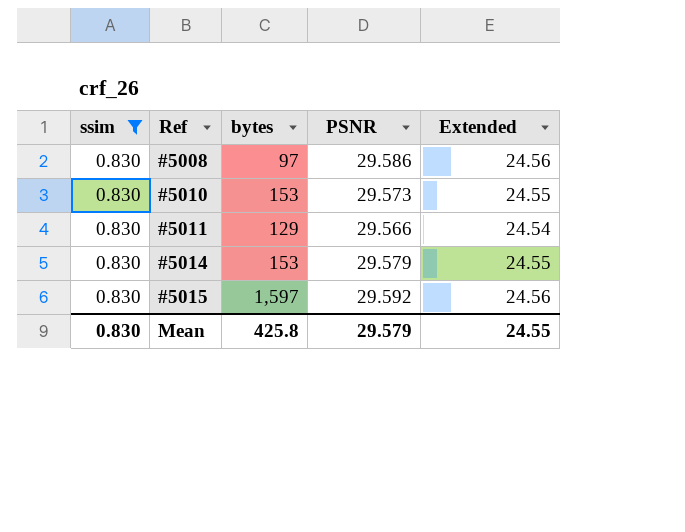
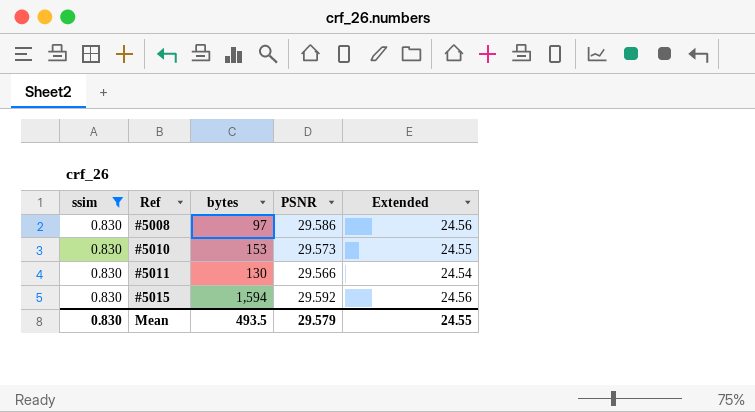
row #5014: 0.830 | 153 | 29.579 | 24.55 -> none
#5011 | bytes: 129 -> 130
#5015 | bytes: 1,597 -> 1,594
Mean | bytes: 425.8 -> 493.5

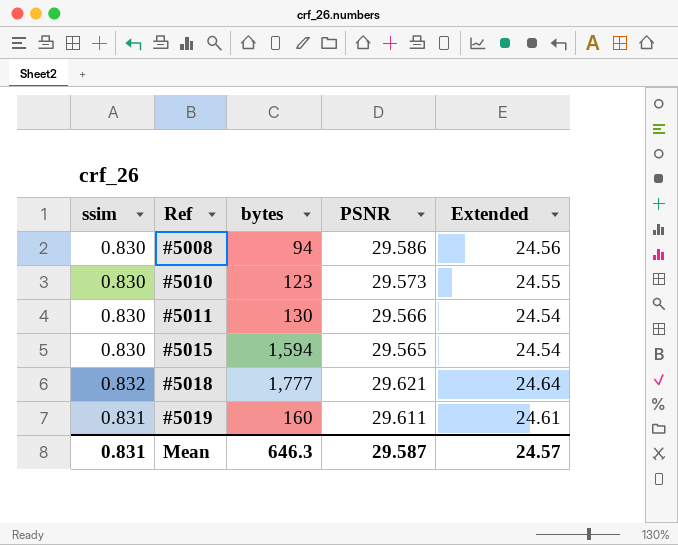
filter: ssim = 0.830 -> none
#5008 | bytes: 97 -> 94
#5010 | bytes: 153 -> 123
#5015 | PSNR: 29.592 -> 29.565
#5015 | Extended: 24.56 -> 24.54
Mean | ssim: 0.830 -> 0.831
Mean | bytes: 493.5 -> 646.3
Mean | PSNR: 29.579 -> 29.587
Mean | Extended: 24.55 -> 24.57

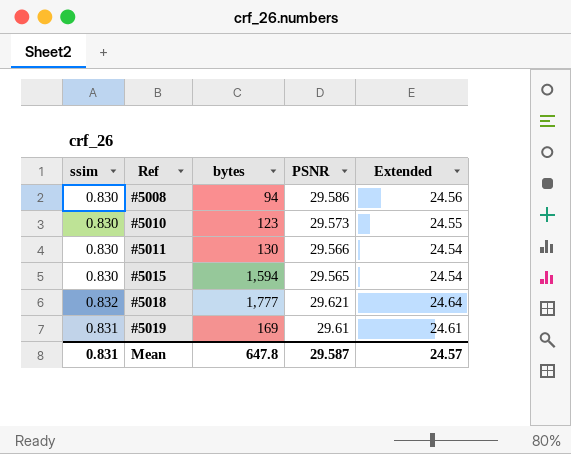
#5019 | bytes: 160 -> 169
#5019 | PSNR: 29.611 -> 29.61
Mean | bytes: 646.3 -> 647.8

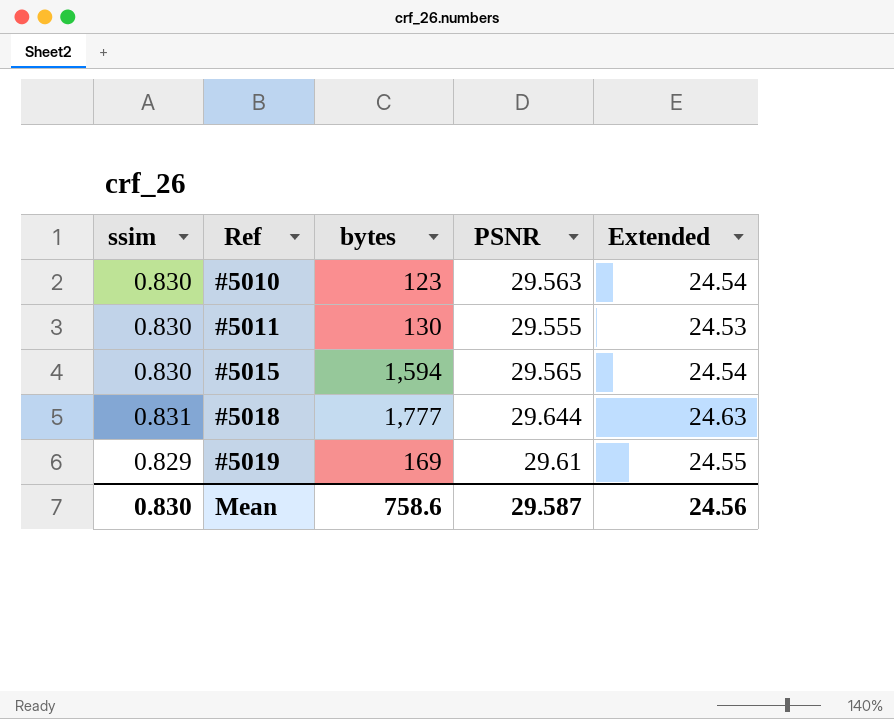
row #5008: 0.830 | 94 | 29.586 | 24.56 -> none
#5010 | PSNR: 29.573 -> 29.563
#5010 | Extended: 24.55 -> 24.54
#5011 | PSNR: 29.566 -> 29.555
#5011 | Extended: 24.54 -> 24.53
#5018 | ssim: 0.832 -> 0.831
#5018 | PSNR: 29.621 -> 29.644
#5018 | Extended: 24.64 -> 24.63
#5019 | ssim: 0.831 -> 0.829
#5019 | Extended: 24.61 -> 24.55
Mean | ssim: 0.831 -> 0.830
Mean | bytes: 647.8 -> 758.6
Mean | Extended: 24.57 -> 24.56

